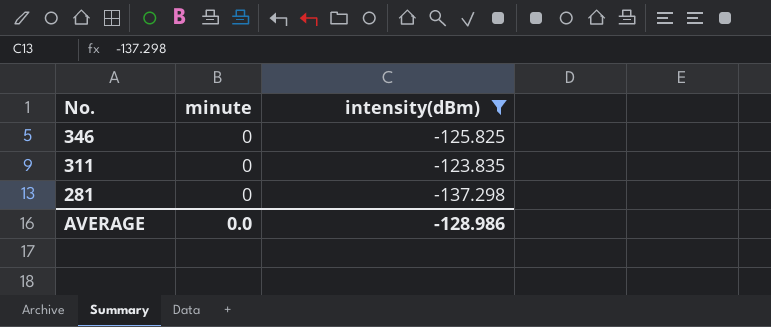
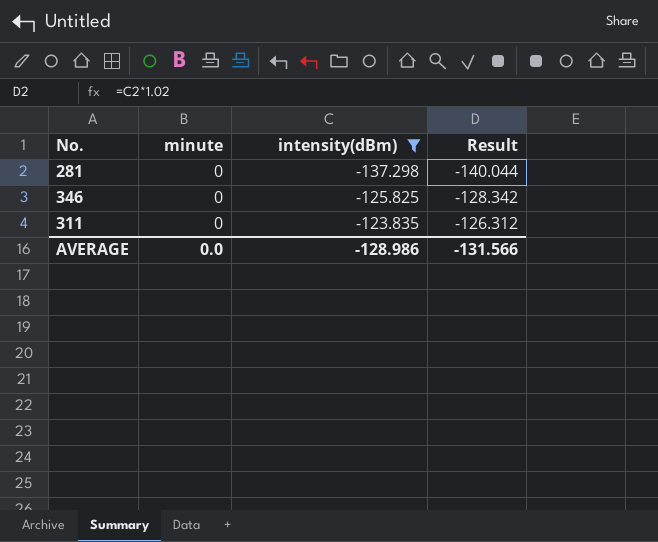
row order: No. descending -> intensity(dBm) ascending
column Result | formula: none -> [intensity(dBm)] * 1.02

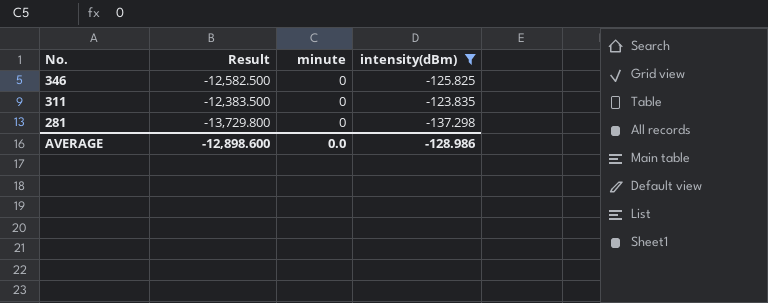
row order: intensity(dBm) ascending -> No. descending
column Result | formula: [intensity(dBm)] * 1.02 -> [intensity(dBm)] * 100
column Result | position: 4 -> 2
AVERAGE | Result: -131.566 -> -12,898.600

